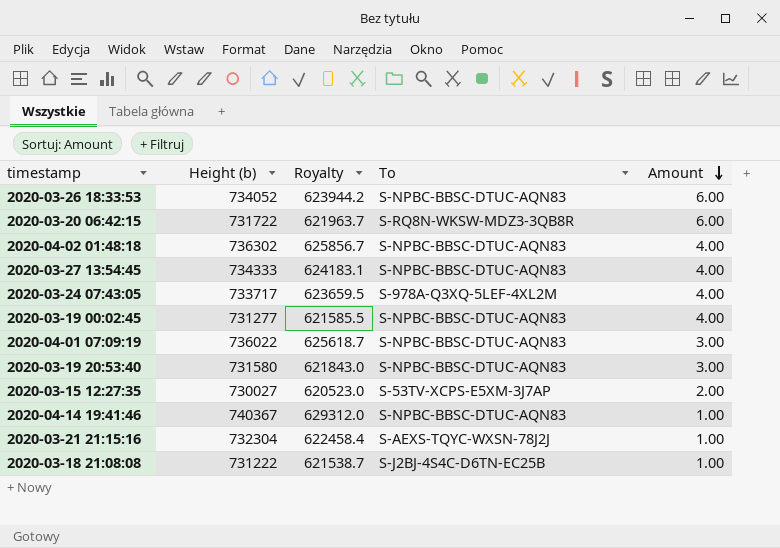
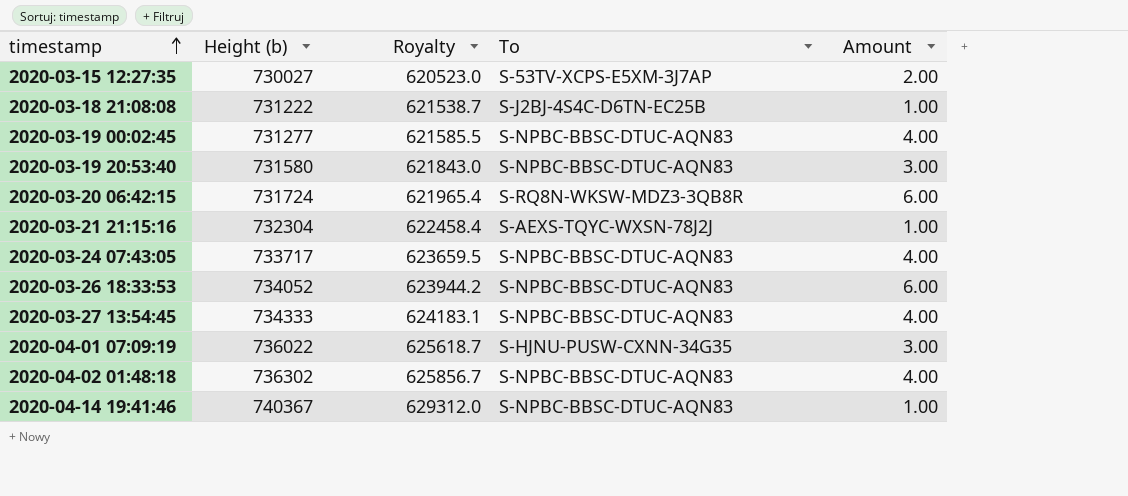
row order: Amount descending -> timestamp ascending
2020-03-20 06:42:15 | Height (b): 731722 -> 731724
2020-03-20 06:42:15 | Royalty: 621963.7 -> 621965.4
2020-03-24 07:43:05 | To: S-978A-Q3XQ-5LEF-4XL2M -> S-NPBC-BBSC-DTUC-AQN83
2020-04-01 07:09:19 | To: S-NPBC-BBSC-DTUC-AQN83 -> S-HJNU-PUSW-CXNN-34G35

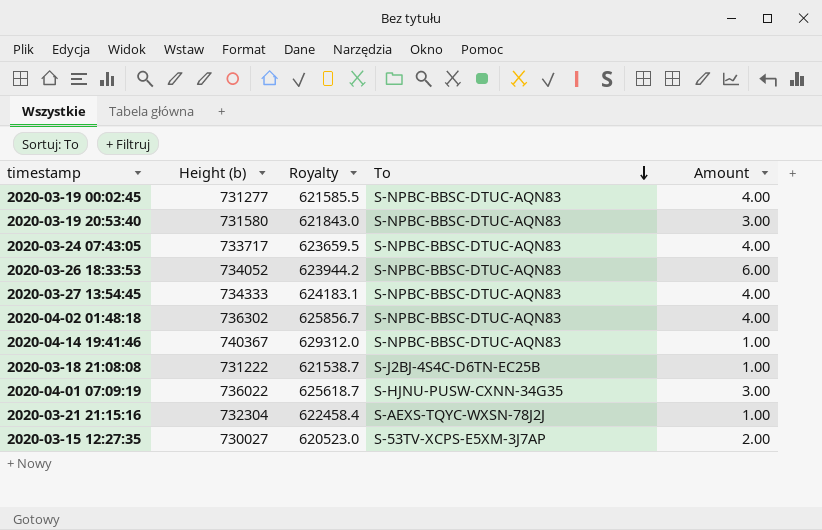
row order: timestamp ascending -> To descending
row 2020-03-20 06:42:15: 731724 | 621965.4 | S-RQ8N-WKSW-MDZ3-3QB8R | 6.00 -> none

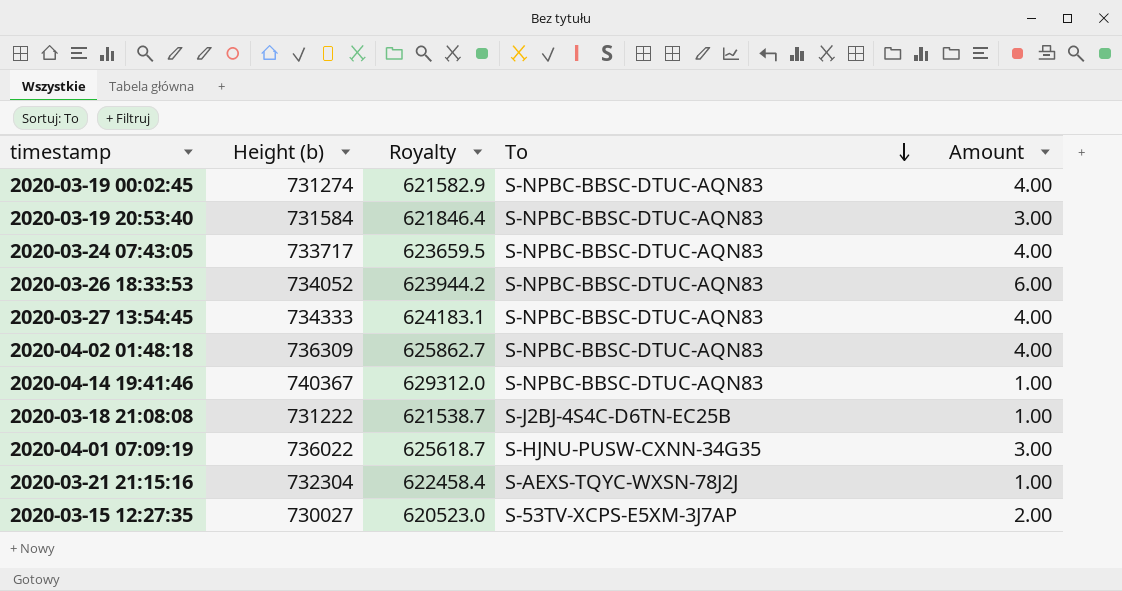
2020-03-19 00:02:45 | Height (b): 731277 -> 731274
2020-03-19 00:02:45 | Royalty: 621585.5 -> 621582.9
2020-03-19 20:53:40 | Height (b): 731580 -> 731584
2020-03-19 20:53:40 | Royalty: 621843.0 -> 621846.4
2020-04-02 01:48:18 | Height (b): 736302 -> 736309
2020-04-02 01:48:18 | Royalty: 625856.7 -> 625862.7

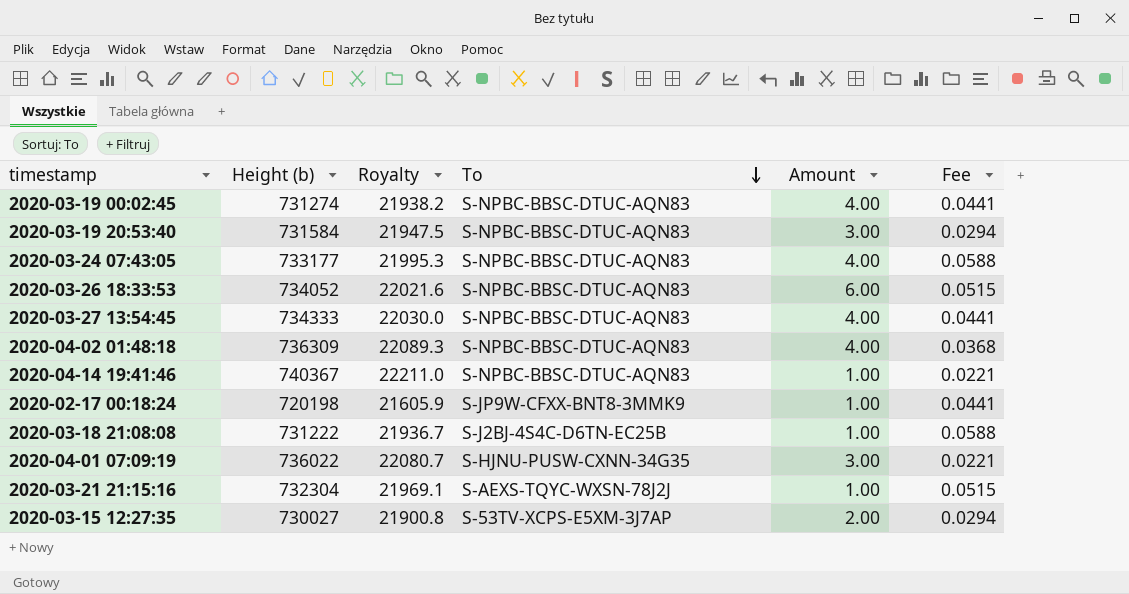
column Royalty | formula: [Height (b)] * 0.85 -> [Height (b)] * 0.03
column Fee | position: none -> 6
2020-03-24 07:43:05 | Height (b): 733717 -> 733177
row 2020-02-17 00:18:24: none -> 720198 | 21605.9 | S-JP9W-CFXX-BNT8-3MMK9 | 1.00 | 0.0441

